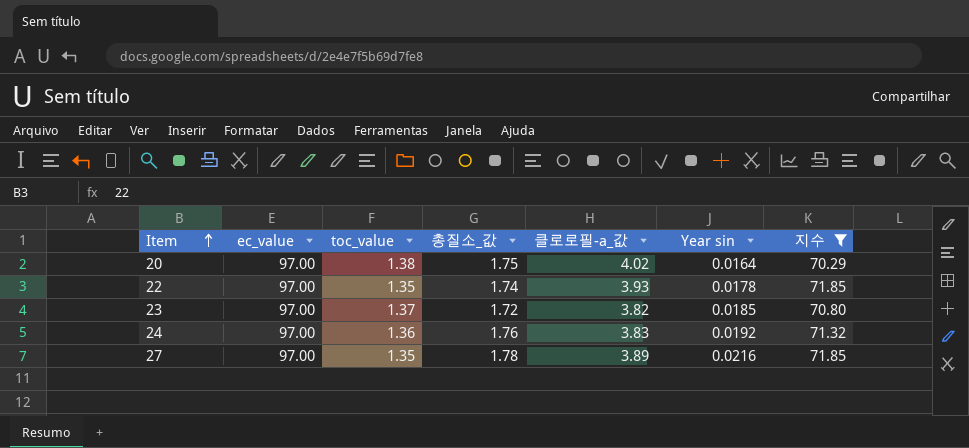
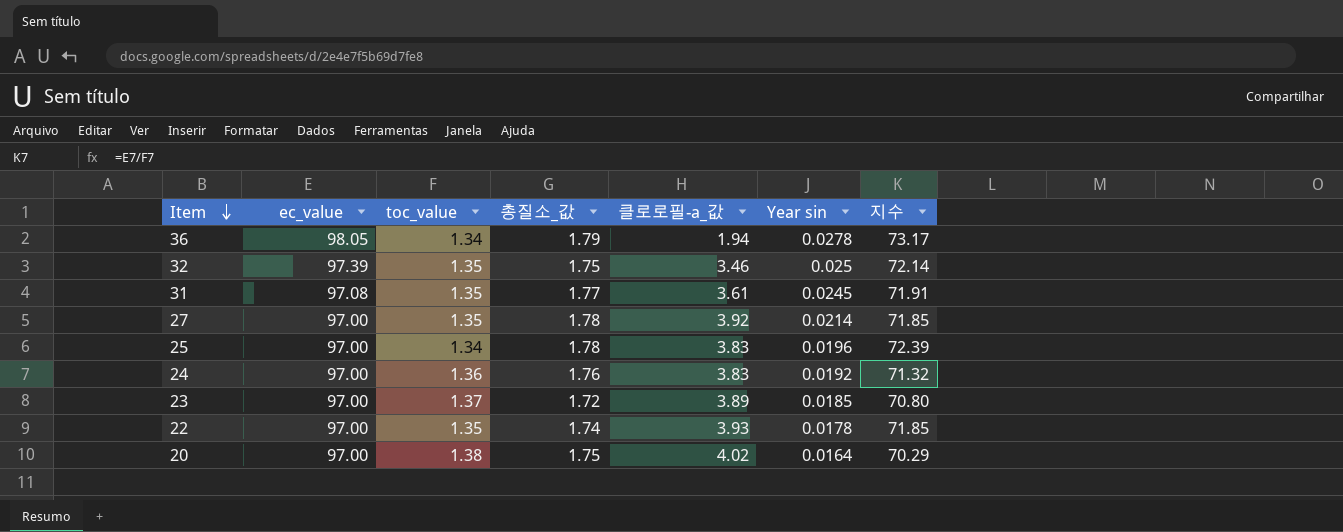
filter: 지수 <= 71.85 -> none
row order: Item ascending -> Item descending
27 | 클로로필-a_값: 3.89 -> 3.92
27 | Year sin: 0.0216 -> 0.0214
23 | 클로로필-a_값: 3.82 -> 3.89

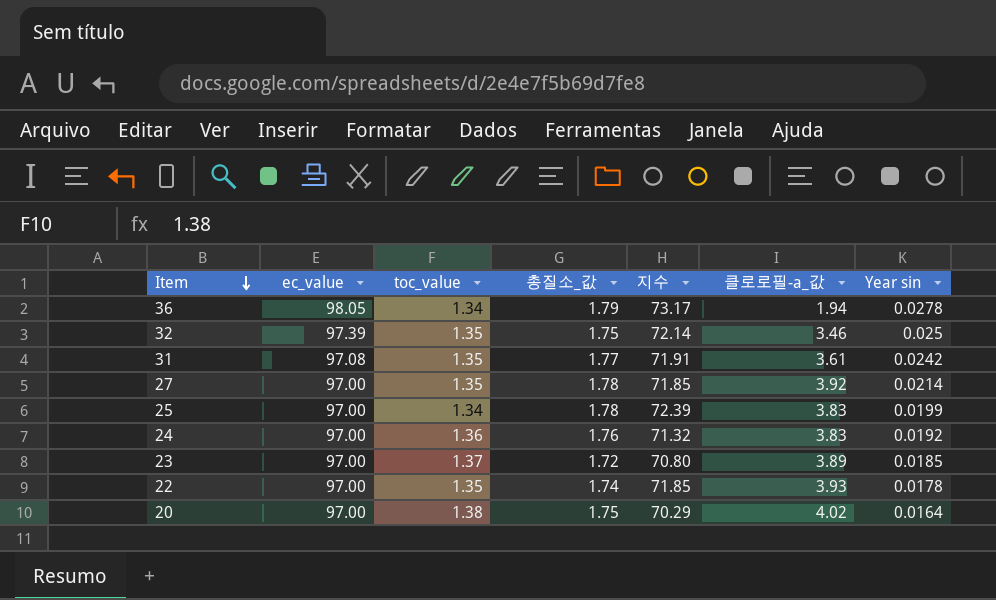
column 지수 | position: 7 -> 5
31 | Year sin: 0.0245 -> 0.0242
25 | Year sin: 0.0196 -> 0.0199

